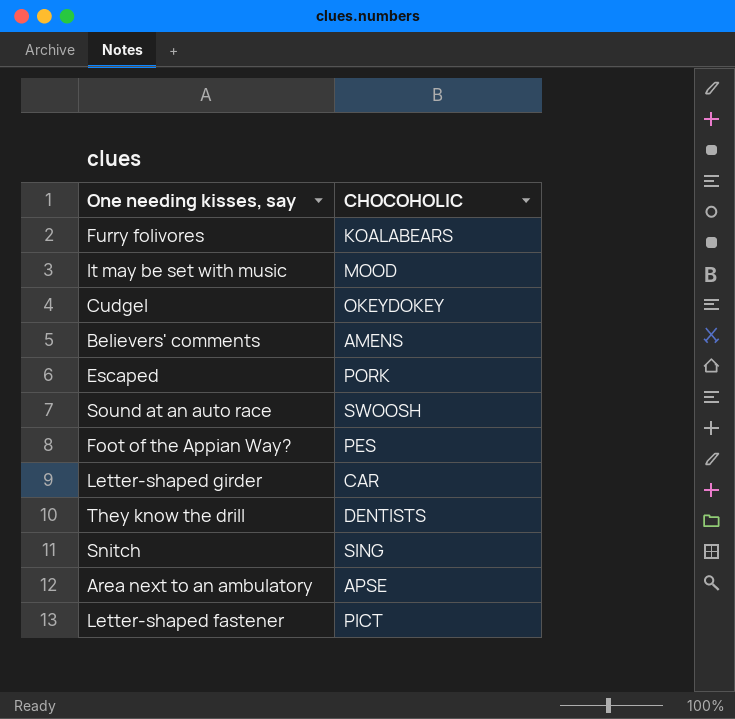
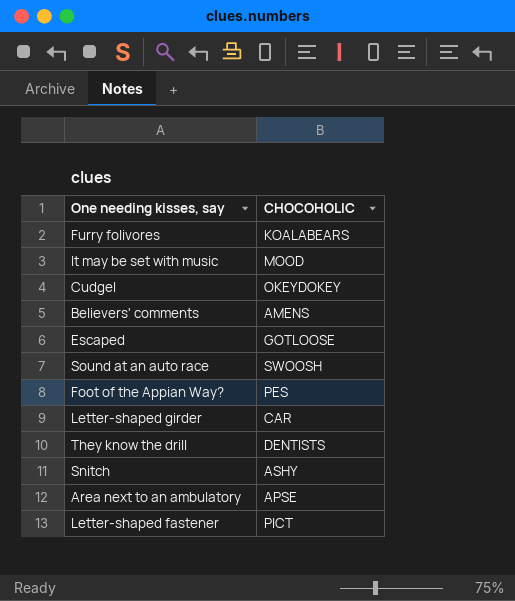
Escaped | CHOCOHOLIC: PORK -> GOTLOOSE
Snitch | CHOCOHOLIC: SING -> ASHY

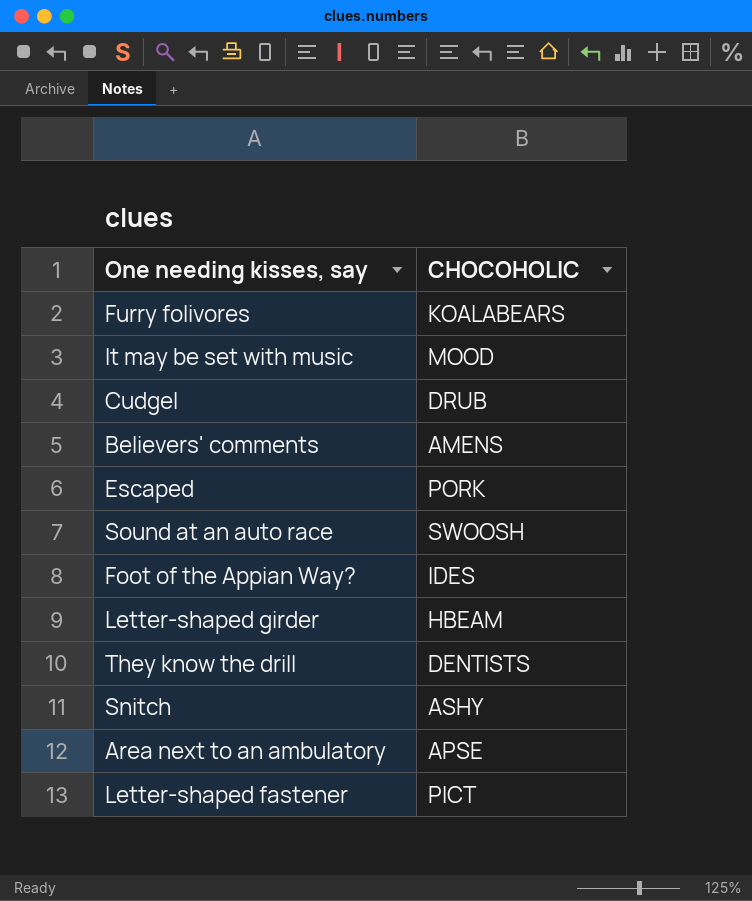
Cudgel | CHOCOHOLIC: OKEYDOKEY -> DRUB
Escaped | CHOCOHOLIC: GOTLOOSE -> PORK
Foot of the Appian Way? | CHOCOHOLIC: PES -> IDES
Letter-shaped girder | CHOCOHOLIC: CAR -> HBEAM

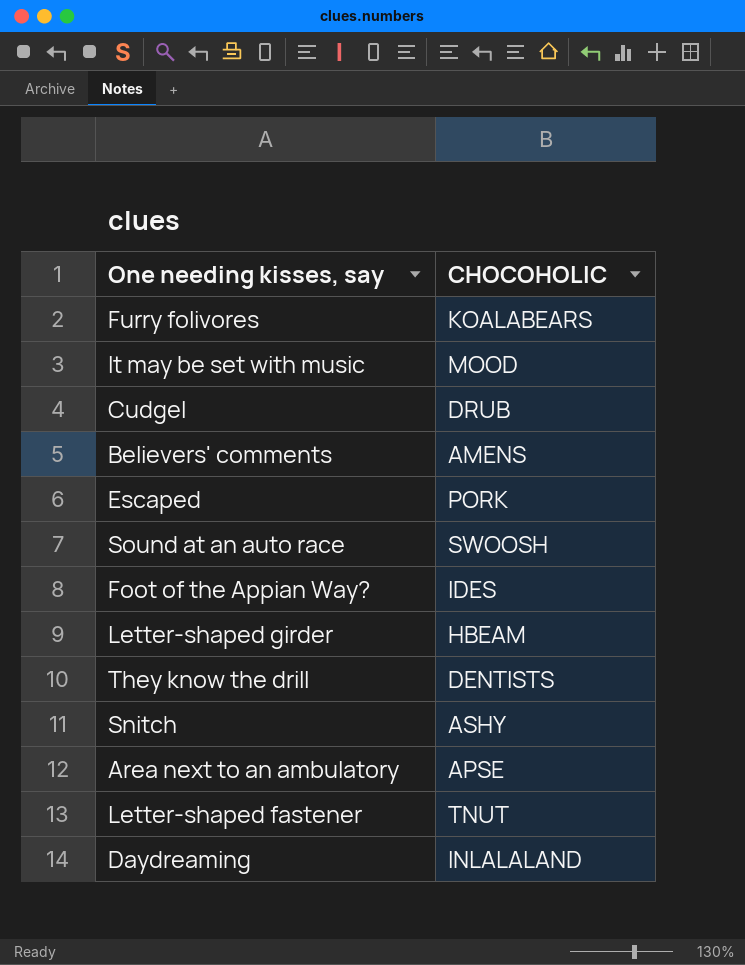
Letter-shaped fastener | CHOCOHOLIC: PICT -> TNUT
row Daydreaming: none -> INLALALAND

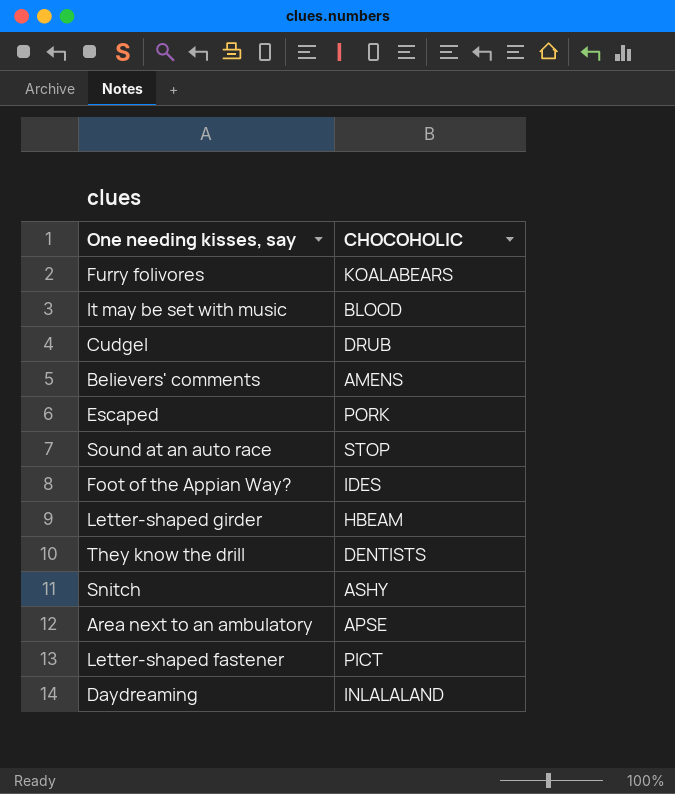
It may be set with music | CHOCOHOLIC: MOOD -> BLOOD
Sound at an auto race | CHOCOHOLIC: SWOOSH -> STOP
Letter-shaped fastener | CHOCOHOLIC: TNUT -> PICT

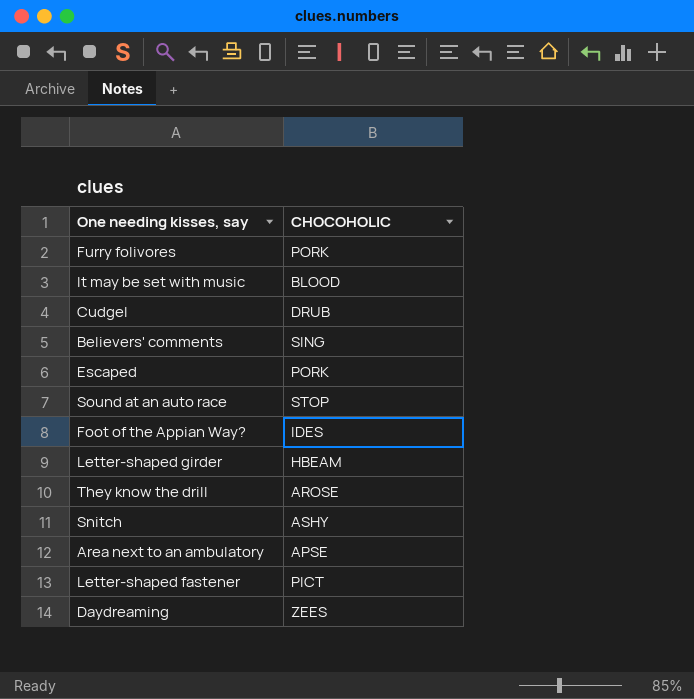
Furry folivores | CHOCOHOLIC: KOALABEARS -> PORK
Believers' comments | CHOCOHOLIC: AMENS -> SING
They know the drill | CHOCOHOLIC: DENTISTS -> AROSE
Daydreaming | CHOCOHOLIC: INLALALAND -> ZEES

